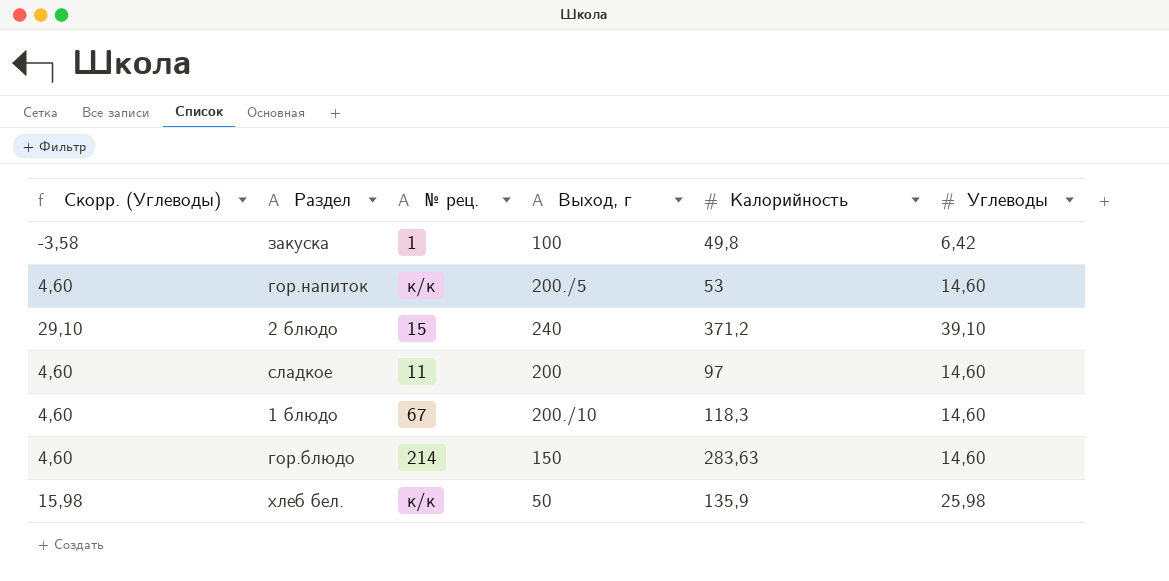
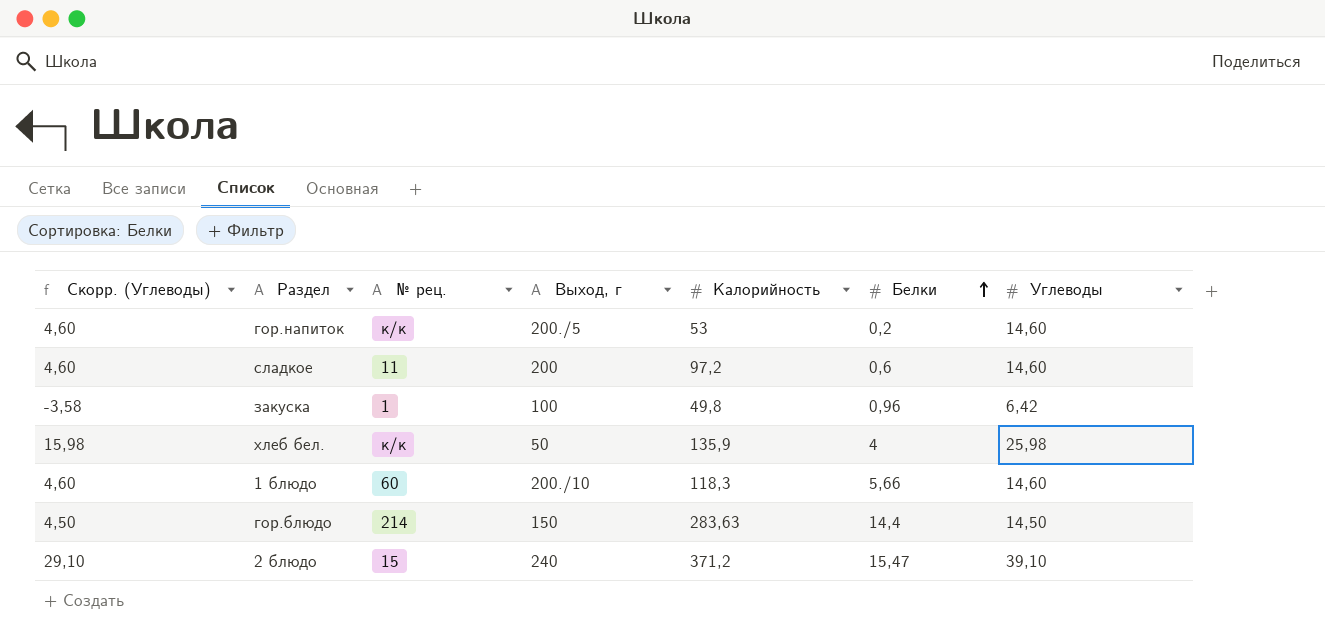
row order: none -> Белки ascending
column Белки | position: none -> 6
сладкое | Калорийность: 97 -> 97,2
1 блюдо | № рец.: 67 -> 60
гор.блюдо | Скорр. (Углеводы): 4,60 -> 4,50
гор.блюдо | Углеводы: 14,60 -> 14,50

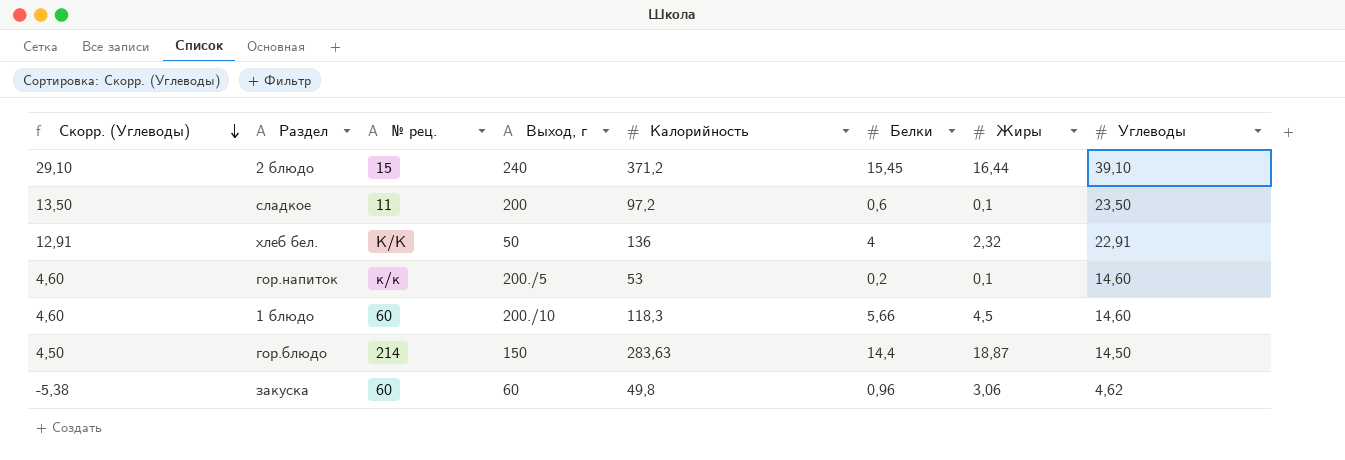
row order: Белки ascending -> Скорр. (Углеводы) descending
column Жиры | position: none -> 7
2 блюдо | Белки: 15,47 -> 15,45
сладкое | Скорр. (Углеводы): 4,60 -> 13,50
сладкое | Углеводы: 14,60 -> 23,50
хлеб бел. | Скорр. (Углеводы): 15,98 -> 12,91
хлеб бел. | № рец.: к/к -> К/К
хлеб бел. | Калорийность: 135,9 -> 136
хлеб бел. | Углеводы: 25,98 -> 22,91
закуска | Скорр. (Углеводы): -3,58 -> -5,38
закуска | № рец.: 1 -> 60
закуска | Выход, г: 100 -> 60
закуска | Углеводы: 6,42 -> 4,62

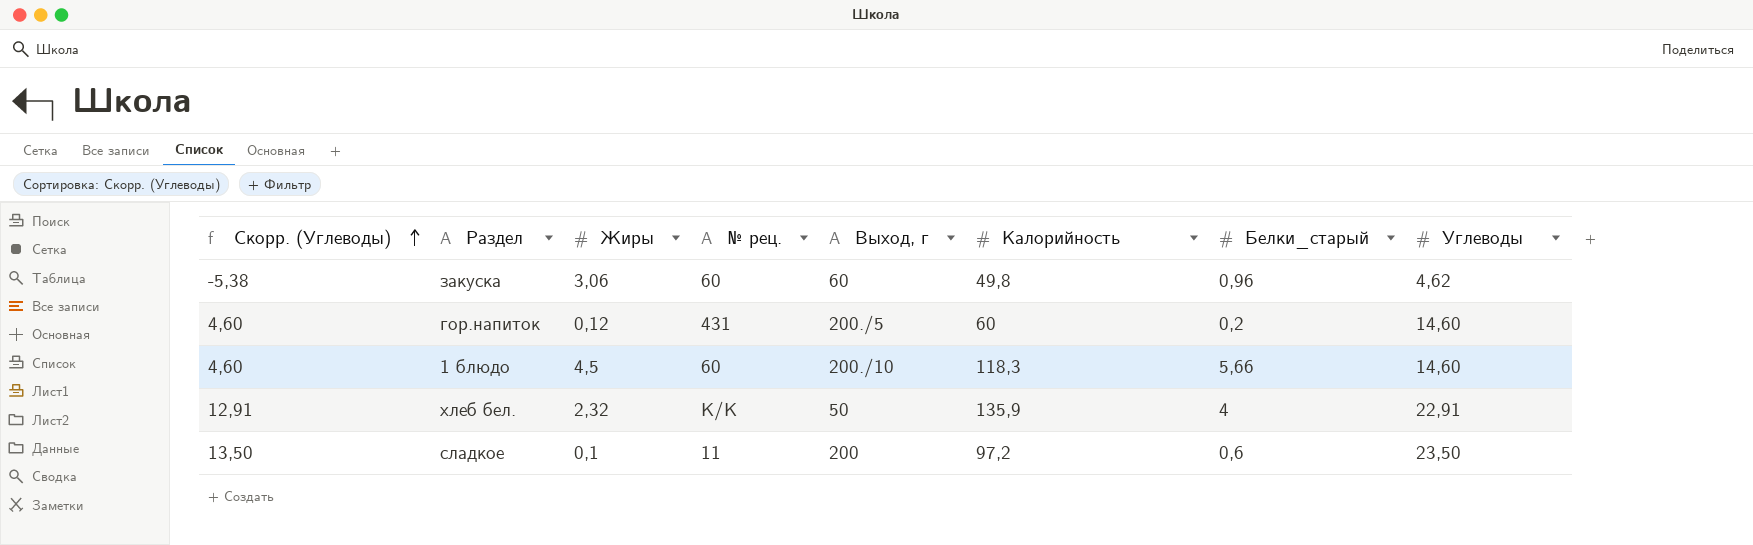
row order: Скорр. (Углеводы) descending -> Скорр. (Углеводы) ascending
column Жиры | position: 7 -> 3
column name: Белки -> Белки_старый
row 2 блюдо: 29,10 | 15 | 240 | 371,2 | 15,45 | 16,44 | 39,10 -> none
row гор.блюдо: 4,50 | 214 | 150 | 283,63 | 14,4 | 18,87 | 14,50 -> none
гор.напиток | Жиры: 0,1 -> 0,12
гор.напиток | № рец.: к/к -> 431
гор.напиток | Калорийность: 53 -> 60
хлеб бел. | Калорийность: 136 -> 135,9

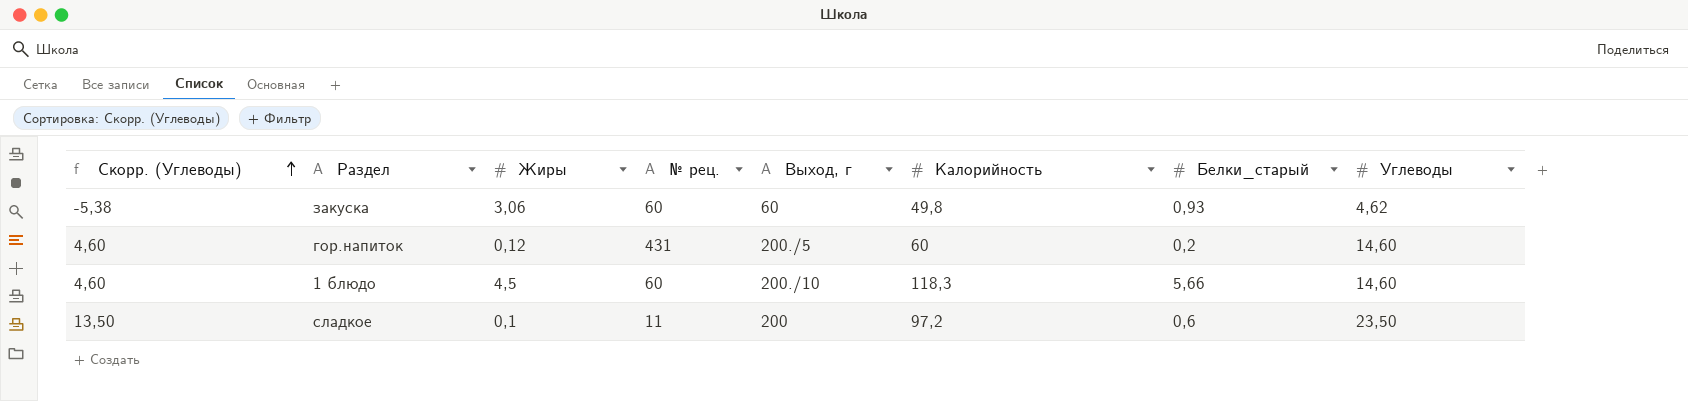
row хлеб бел.: 12,91 | 2,32 | К/К | 50 | 135,9 | 4 | 22,91 -> none
закуска | Белки_старый: 0,96 -> 0,93

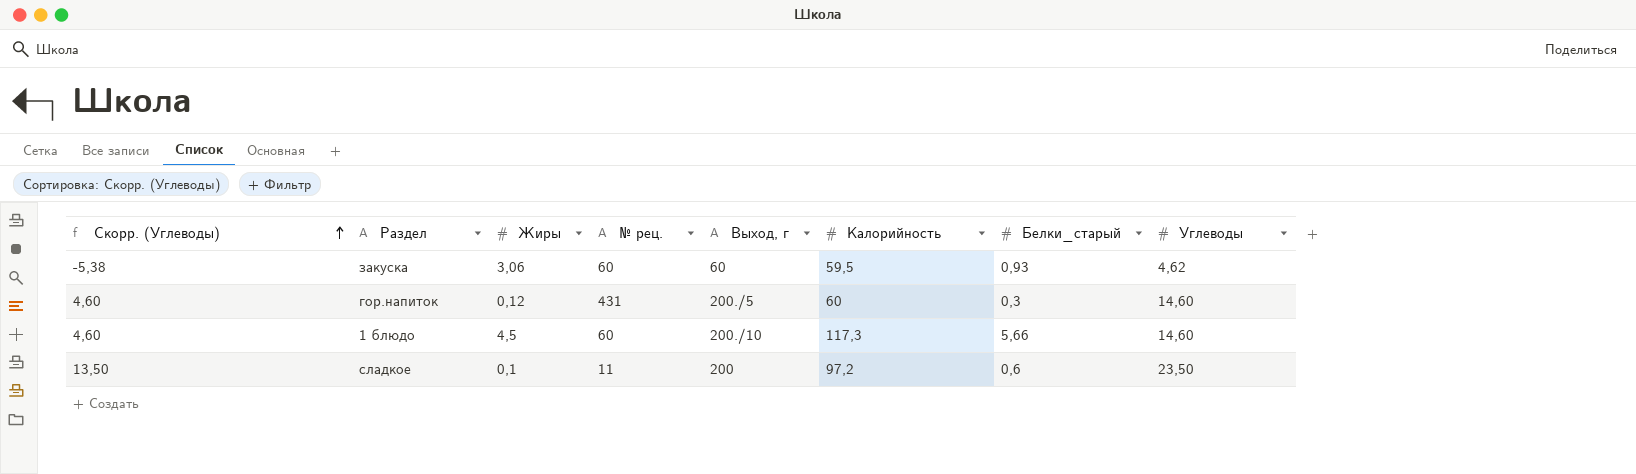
закуска | Калорийность: 49,8 -> 59,5
гор.напиток | Белки_старый: 0,2 -> 0,3
1 блюдо | Калорийность: 118,3 -> 117,3

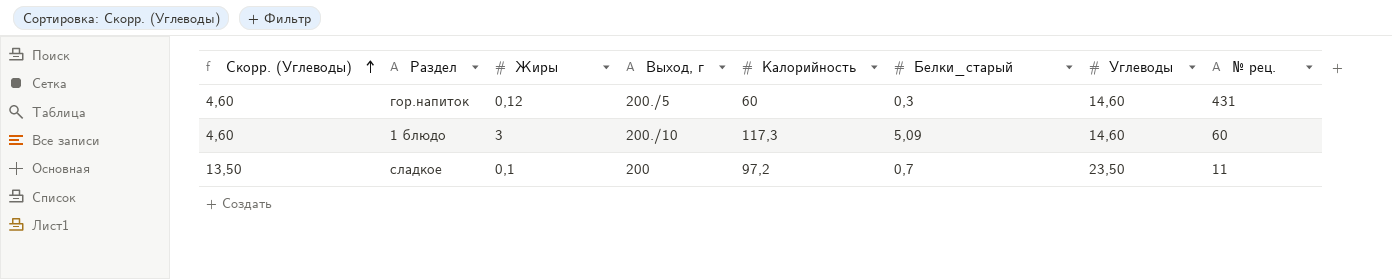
column № рец. | position: 4 -> 8
row закуска: -5,38 | 3,06 | 60 | 60 | 59,5 | 0,93 | 4,62 -> none
1 блюдо | Жиры: 4,5 -> 3
1 блюдо | Белки_старый: 5,66 -> 5,09
сладкое | Белки_старый: 0,6 -> 0,7

